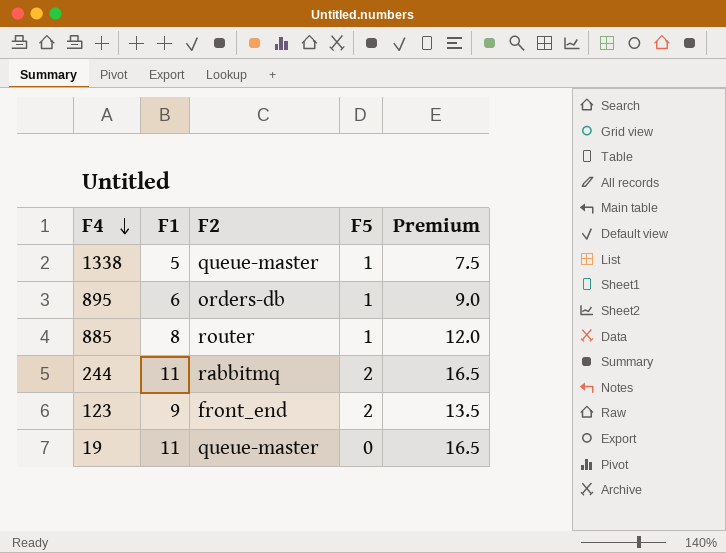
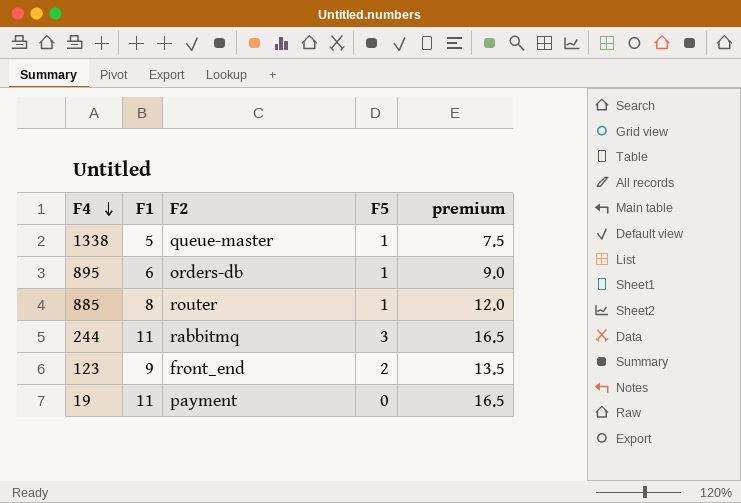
column name: Premium -> premium
244 | F5: 2 -> 3
19 | F2: queue-master -> payment

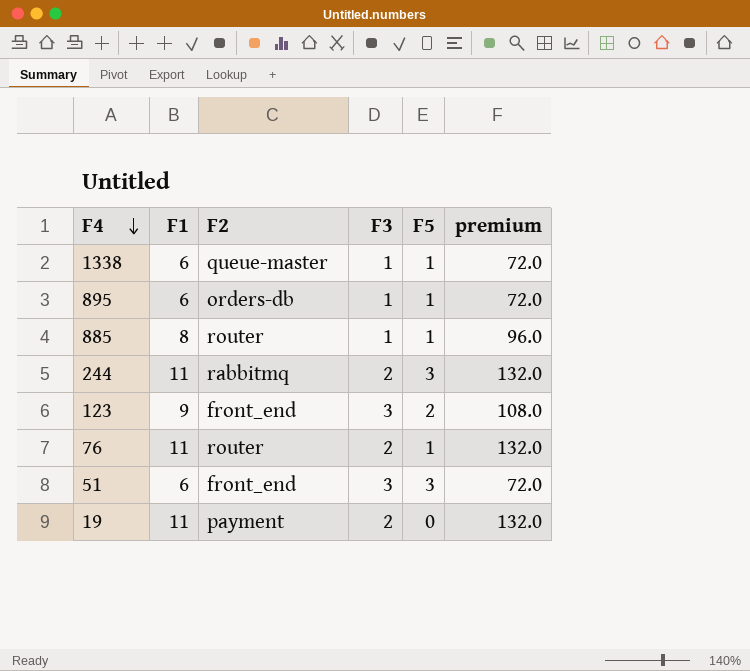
column F3 | position: none -> 4
column premium | formula: [F1] * 1.5 -> [F1] * 12
1338 | F1: 5 -> 6
row 76: none -> 11 | router | 2 | 1 | 132.0
row 51: none -> 6 | front_end | 3 | 3 | 72.0

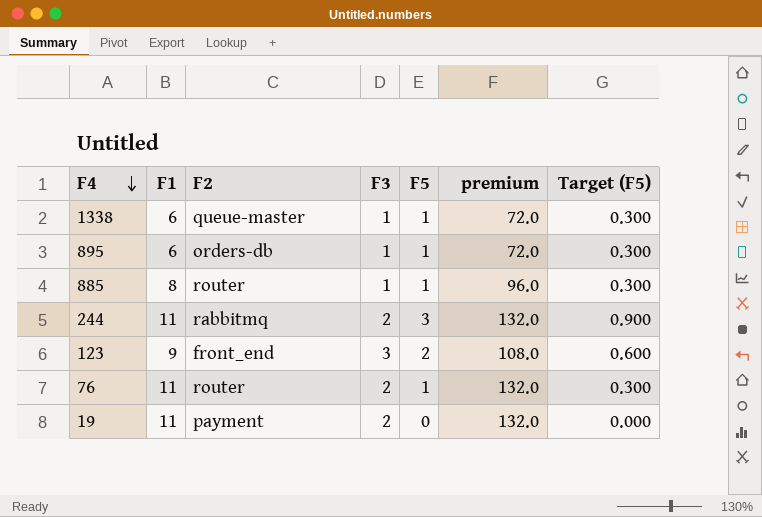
column Target (F5) | formula: none -> [F5] * 0.3
row 51: 6 | front_end | 3 | 3 | 72.0 -> none

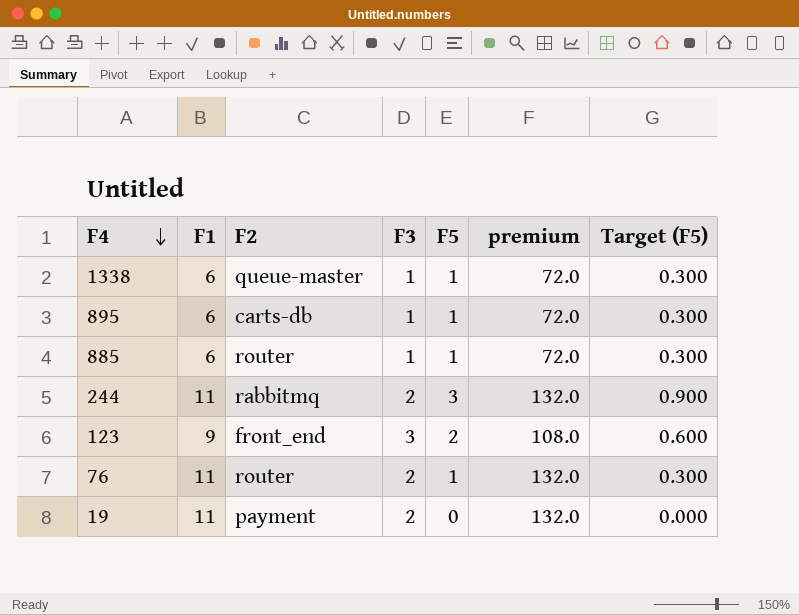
895 | F2: orders-db -> carts-db
885 | F1: 8 -> 6
885 | premium: 96.0 -> 72.0

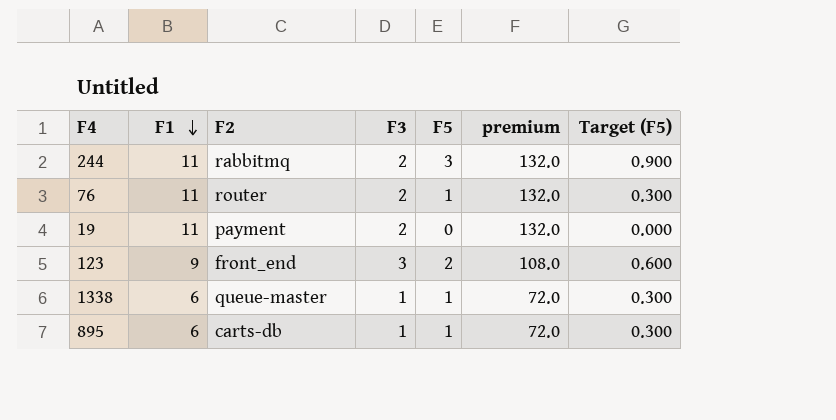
row order: F4 descending -> F1 descending
row 885: 6 | router | 1 | 1 | 72.0 | 0.300 -> none

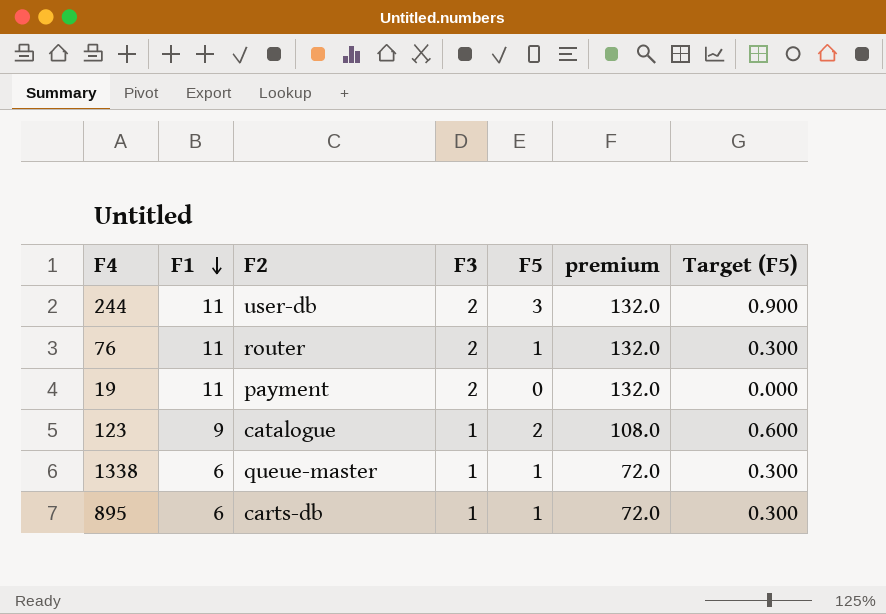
244 | F2: rabbitmq -> user-db
123 | F2: front_end -> catalogue
123 | F3: 3 -> 1

